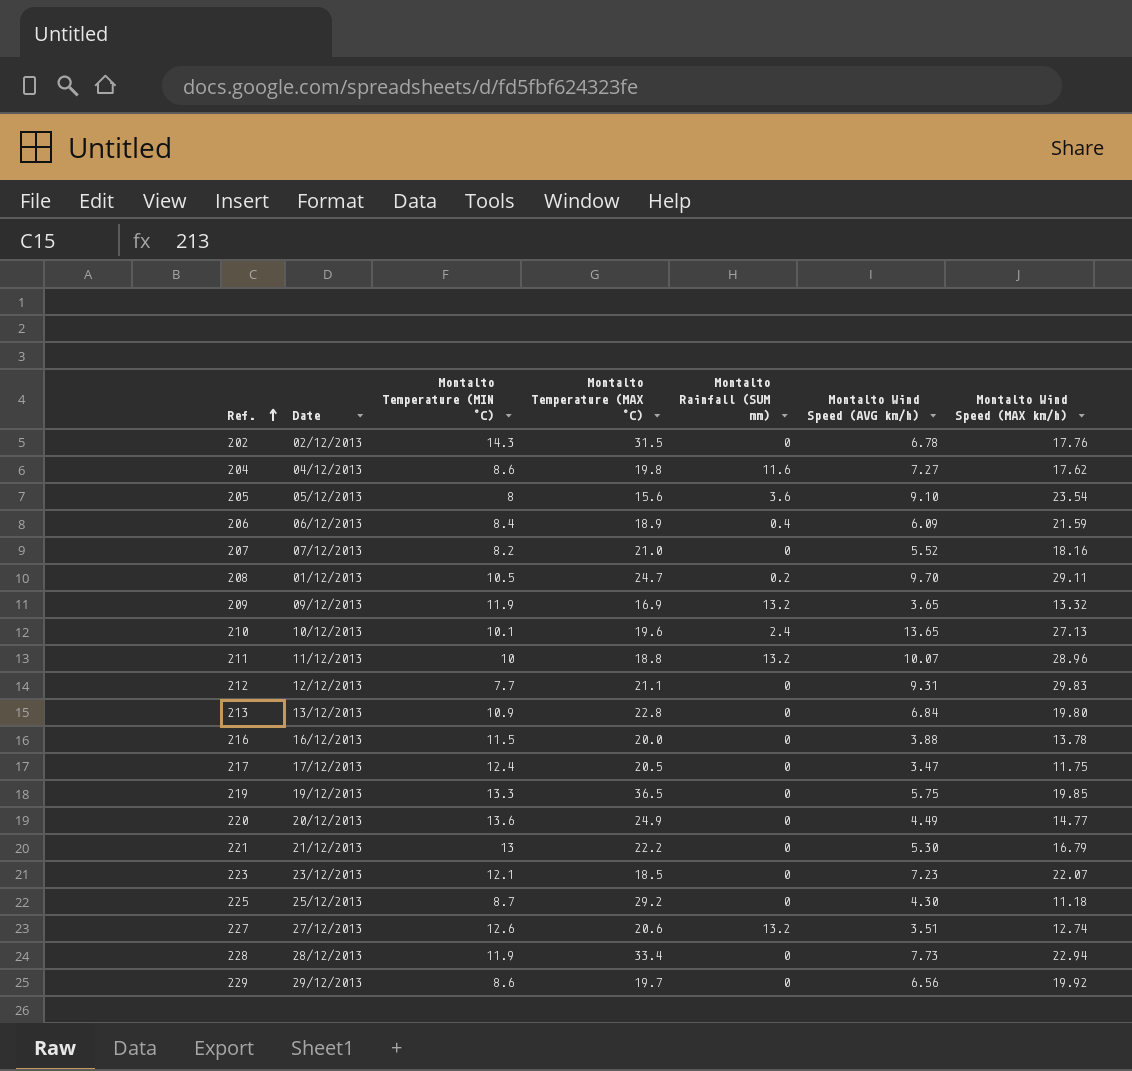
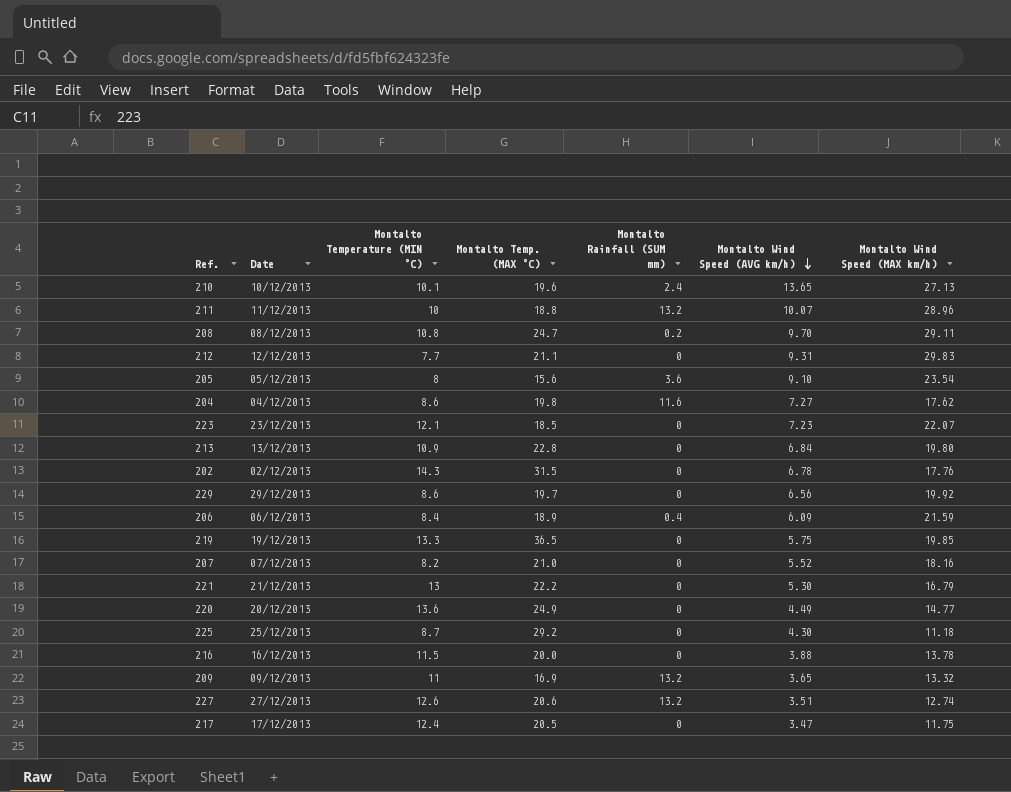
row order: Ref. ascending -> Montalto Wind Speed (AVG km/h) descending
column name: Montalto Temperature (MAX °C) -> Montalto Temp. (MAX °C)
row 228: 28/12/2013 | 11.9 | 33.4 | 0 | 7.73 | 22.94 -> none
208 | Date: 01/12/2013 -> 08/12/2013
208 | Montalto Temperature (MIN °C): 10.5 -> 10.8
209 | Montalto Temperature (MIN °C): 11.9 -> 11

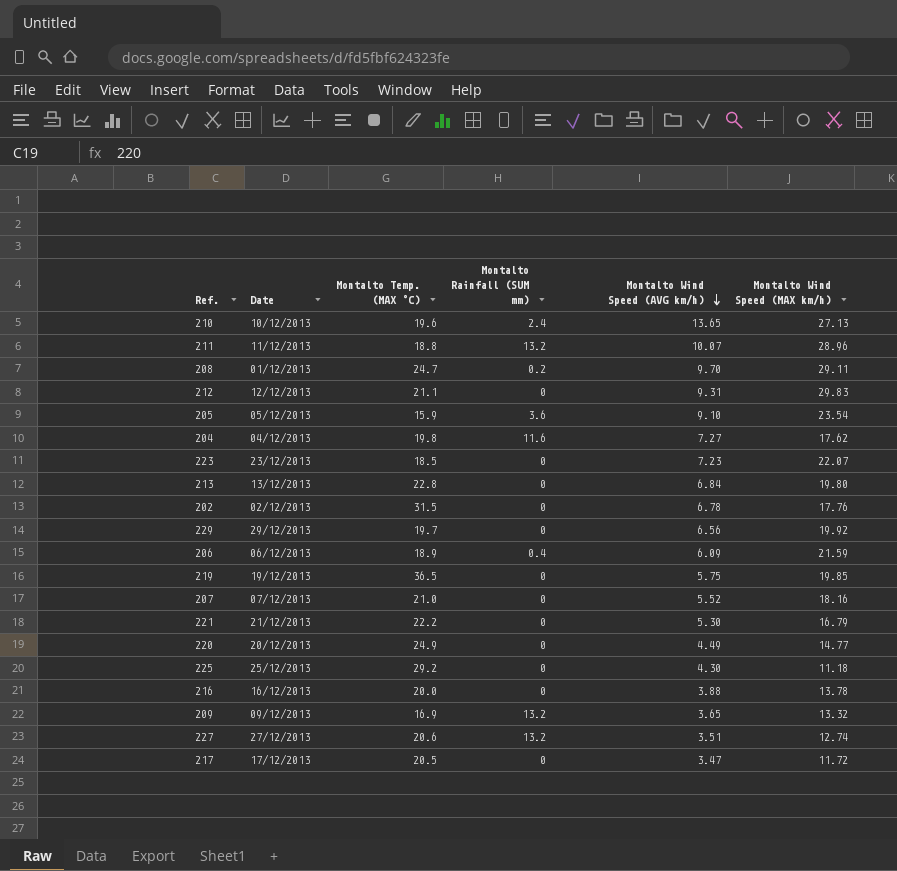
column Montalto Temperature (MIN °C) | position: 3 -> none
208 | Date: 08/12/2013 -> 01/12/2013
205 | Montalto Temp. (MAX °C): 15.6 -> 15.9
217 | Montalto Wind Speed (MAX km/h): 11.75 -> 11.72

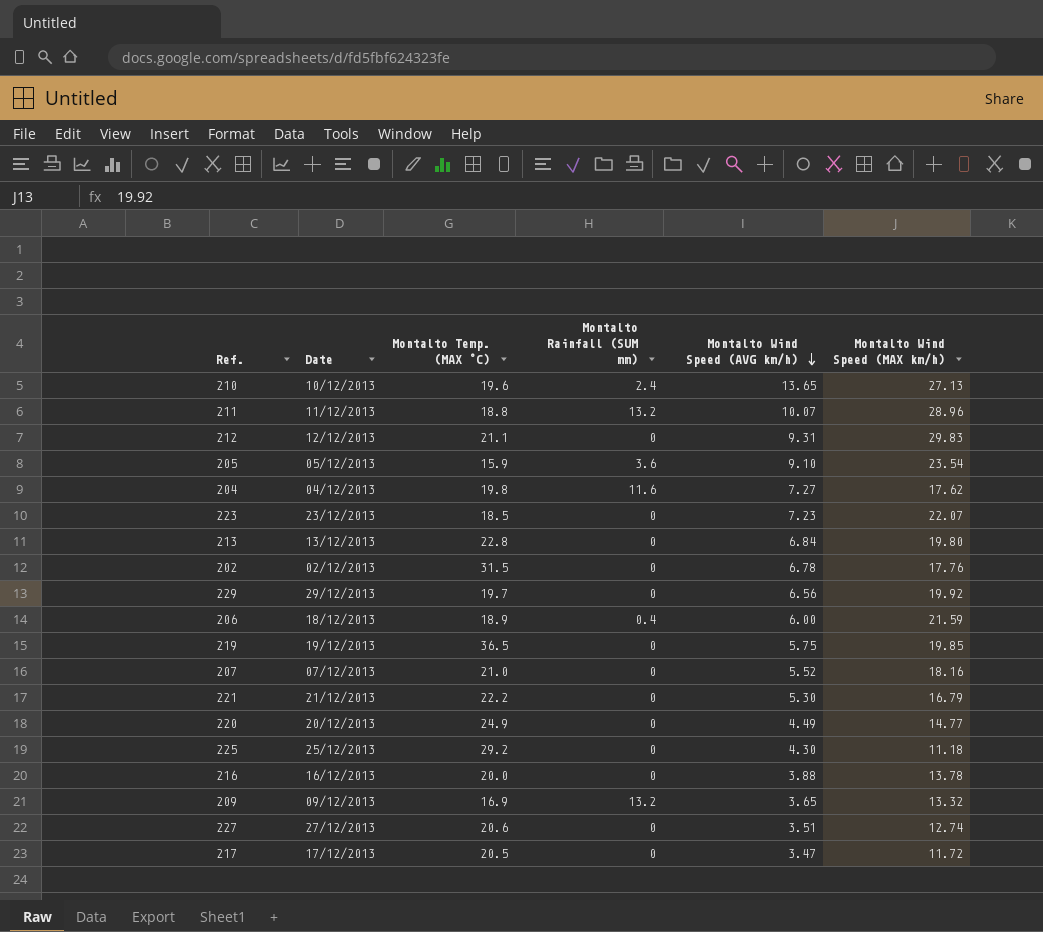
row 208: 01/12/2013 | 24.7 | 0.2 | 9.70 | 29.11 -> none
206 | Date: 06/12/2013 -> 18/12/2013
206 | Montalto Wind Speed (AVG km/h): 6.09 -> 6.00
227 | Montalto Rainfall (SUM mm): 13.2 -> 0

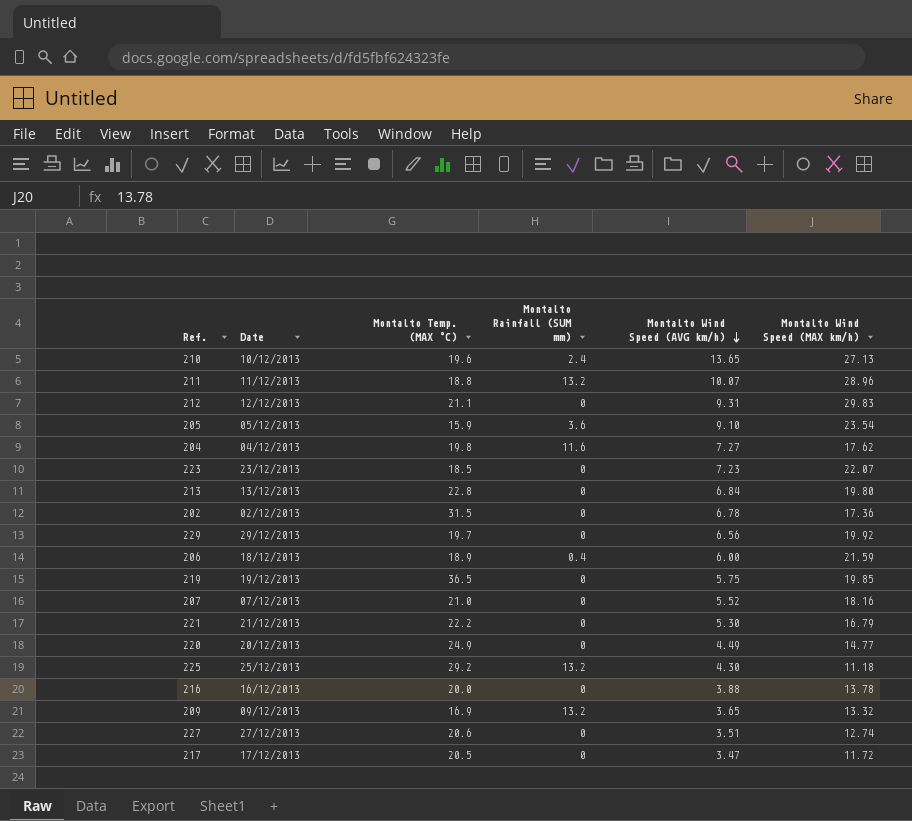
202 | Montalto Wind Speed (MAX km/h): 17.76 -> 17.36
225 | Montalto Rainfall (SUM mm): 0 -> 13.2

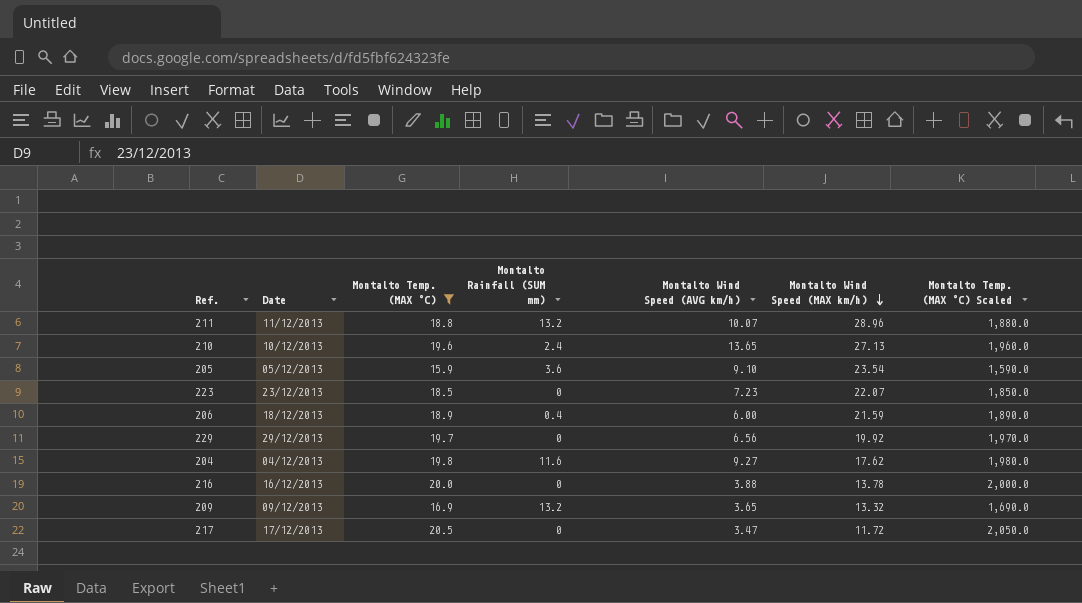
filter: none -> Montalto Temp. (MAX °C) <= 20.5
row order: Montalto Wind Speed (AVG km/h) descending -> Montalto Wind Speed (MAX km/h) descending
column Montalto Temp. (MAX °C) Scaled | formula: none -> [Montalto Temp. (MAX °C)] * 100
204 | Montalto Wind Speed (AVG km/h): 7.27 -> 9.27

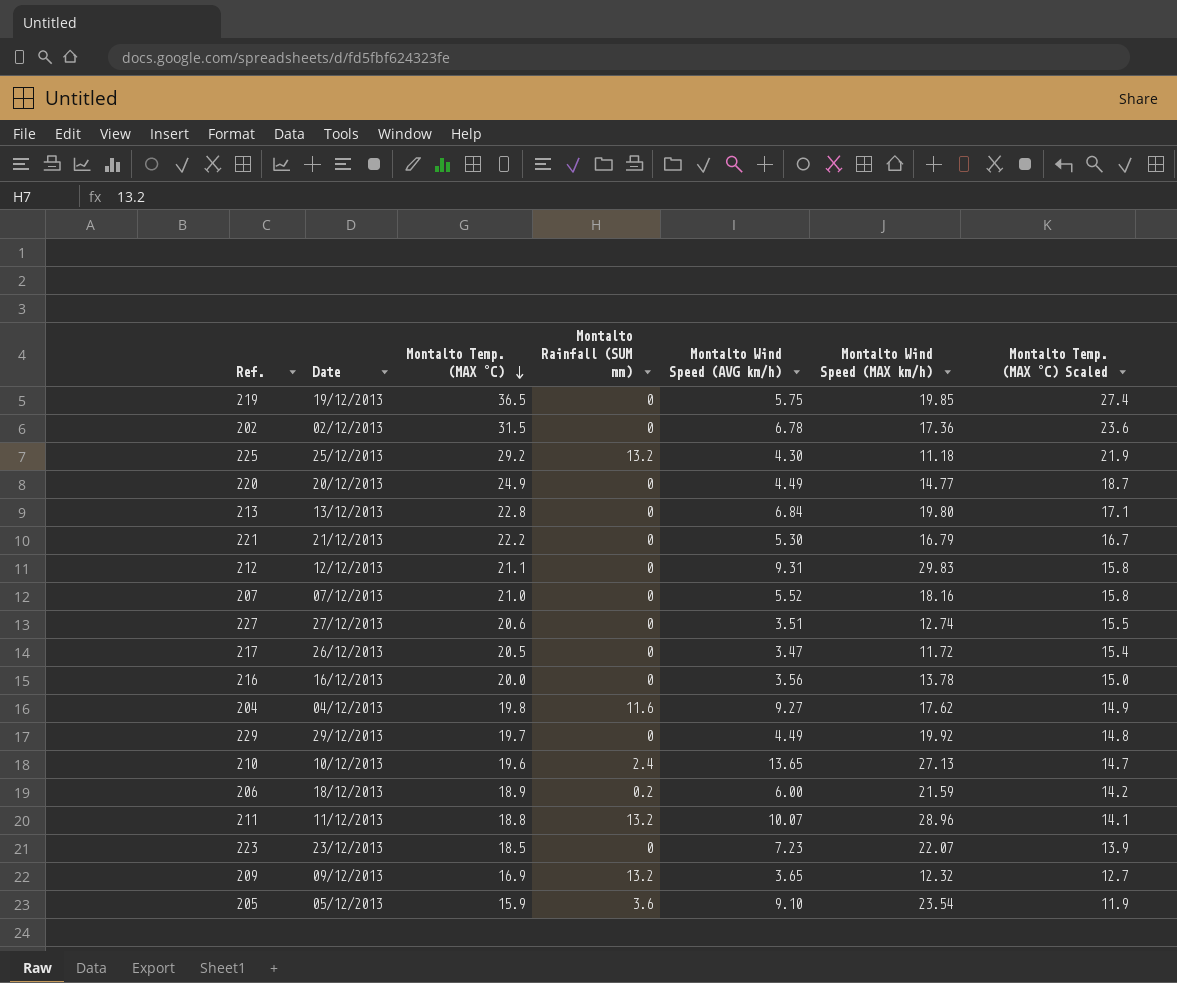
filter: Montalto Temp. (MAX °C) <= 20.5 -> none
row order: Montalto Wind Speed (MAX km/h) descending -> Montalto Temp. (MAX °C) descending
column Montalto Temp. (MAX °C) Scaled | formula: [Montalto Temp. (MAX °C)] * 100 -> [Montalto Temp. (MAX °C)] * 0.75
217 | Date: 17/12/2013 -> 26/12/2013
216 | Montalto Wind Speed (AVG km/h): 3.88 -> 3.56
229 | Montalto Wind Speed (AVG km/h): 6.56 -> 4.49
206 | Montalto Rainfall (SUM mm): 0.4 -> 0.2
209 | Montalto Wind Speed (MAX km/h): 13.32 -> 12.32

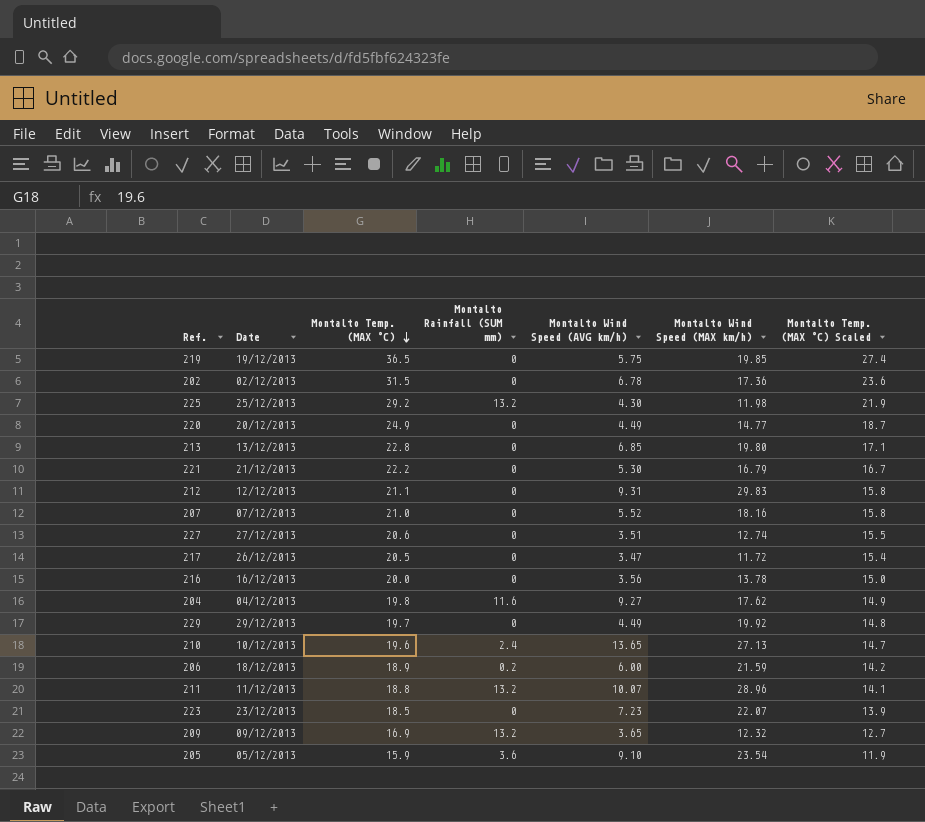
225 | Montalto Wind Speed (MAX km/h): 11.18 -> 11.98
213 | Montalto Wind Speed (AVG km/h): 6.84 -> 6.85

